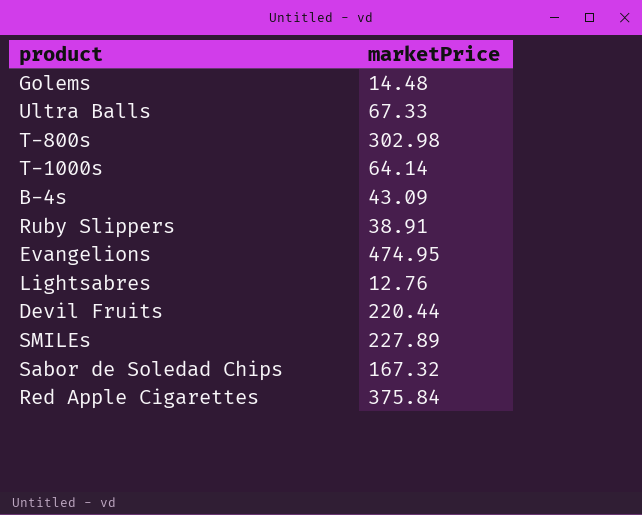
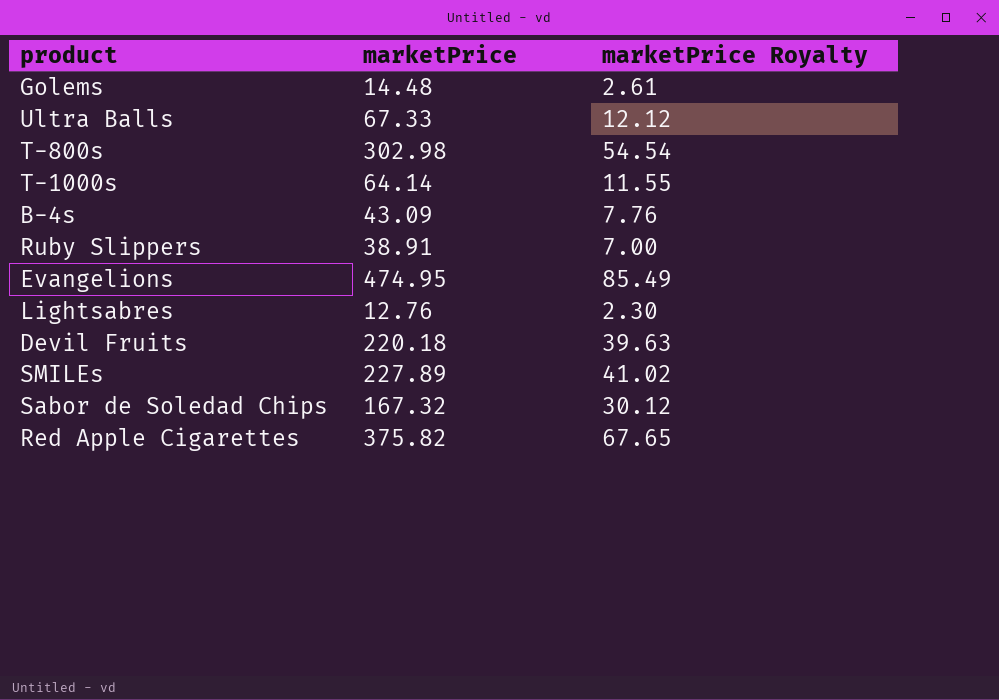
column marketPrice Royalty | formula: none -> [marketPrice] * 0.18
Devil Fruits | marketPrice: 220.44 -> 220.18
Red Apple Cigarettes | marketPrice: 375.84 -> 375.82

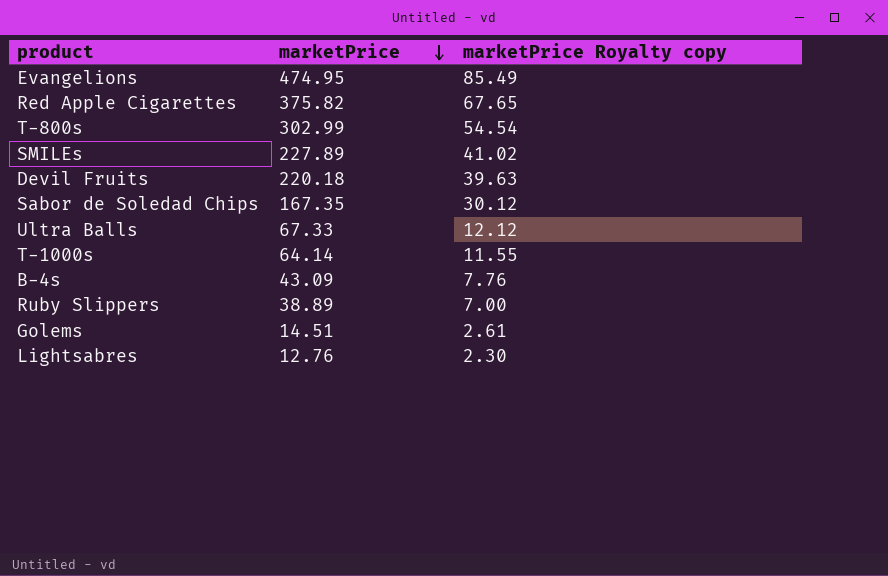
row order: none -> marketPrice descending
column name: marketPrice Royalty -> marketPrice Royalty copy
T-800s | marketPrice: 302.98 -> 302.99
Sabor de Soledad Chips | marketPrice: 167.32 -> 167.35
Ruby Slippers | marketPrice: 38.91 -> 38.89
Golems | marketPrice: 14.48 -> 14.51

